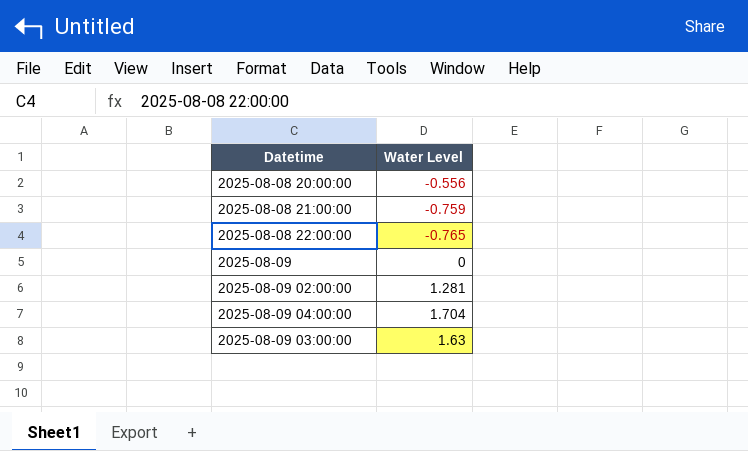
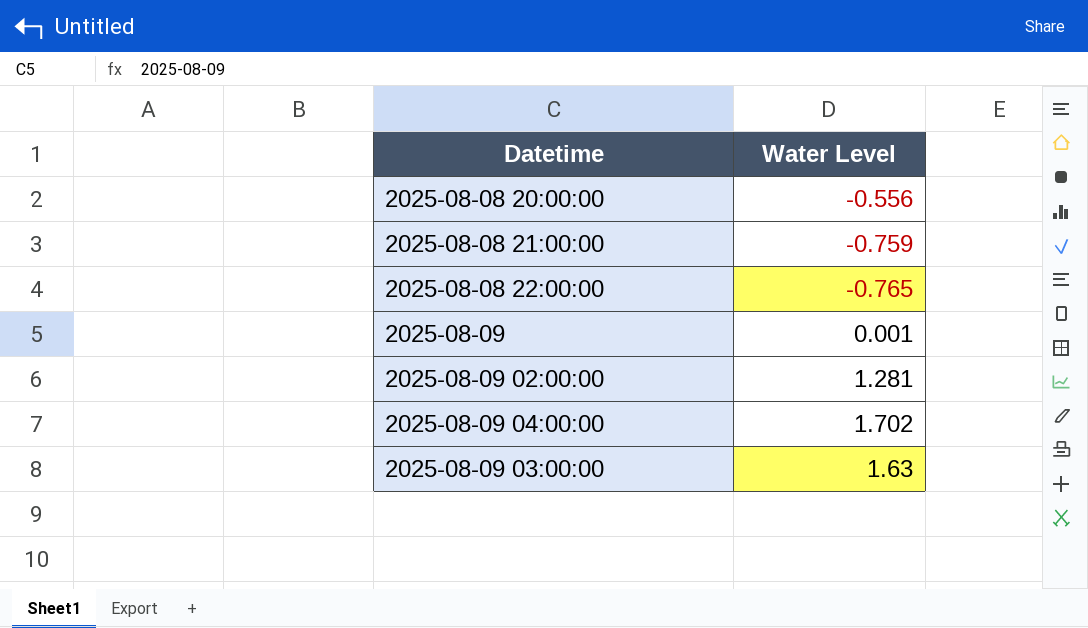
2025-08-09 | Water Level: 0 -> 0.001
2025-08-09 04:00:00 | Water Level: 1.704 -> 1.702

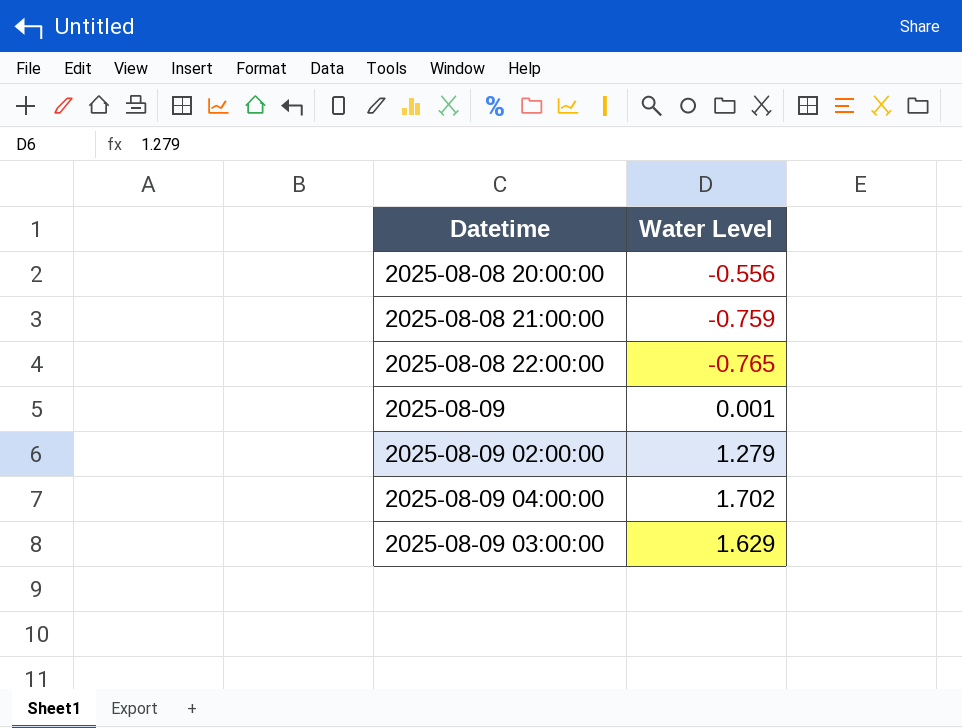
2025-08-09 02:00:00 | Water Level: 1.281 -> 1.279
2025-08-09 03:00:00 | Water Level: 1.63 -> 1.629

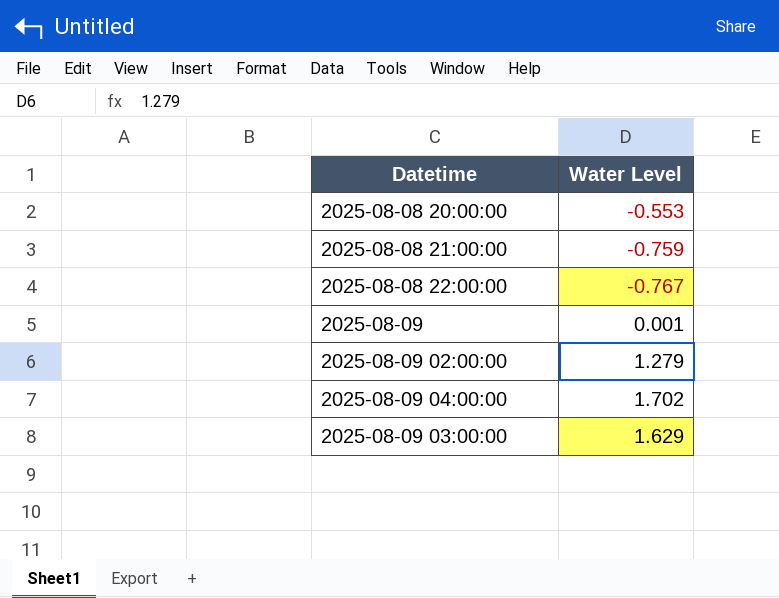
2025-08-08 20:00:00 | Water Level: -0.556 -> -0.553
2025-08-08 22:00:00 | Water Level: -0.765 -> -0.767

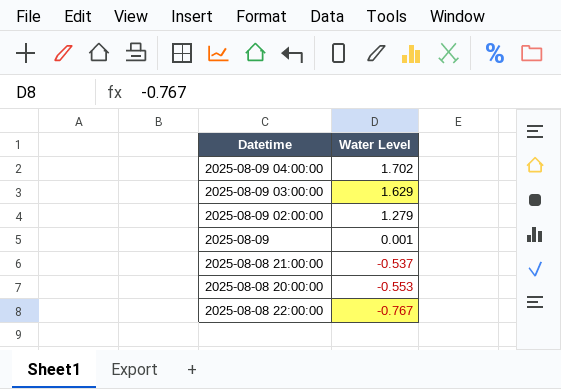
row order: none -> Water Level descending
2025-08-08 21:00:00 | Water Level: -0.759 -> -0.537

